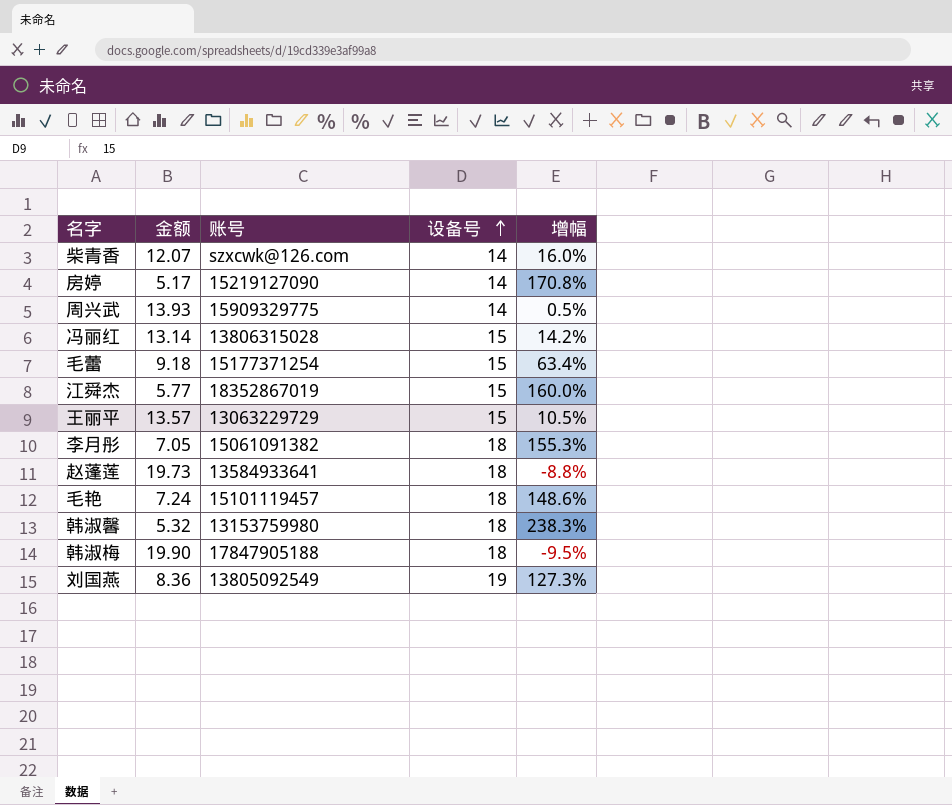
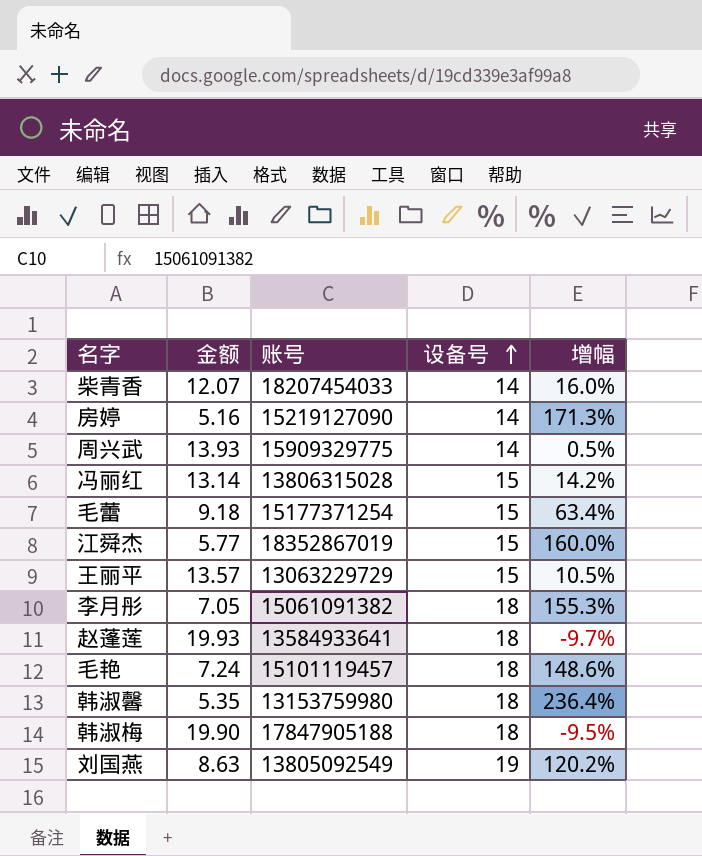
柴青香 | 账号: szxcwk@126.com -> 18207454033
房婷 | 金额: 5.17 -> 5.16
房婷 | 增幅: 170.8% -> 171.3%
赵蓬莲 | 金额: 19.73 -> 19.93
赵蓬莲 | 增幅: -8.8% -> -9.7%
韩淑馨 | 金额: 5.32 -> 5.35
韩淑馨 | 增幅: 238.3% -> 236.4%
刘国燕 | 金额: 8.36 -> 8.63
刘国燕 | 增幅: 127.3% -> 120.2%

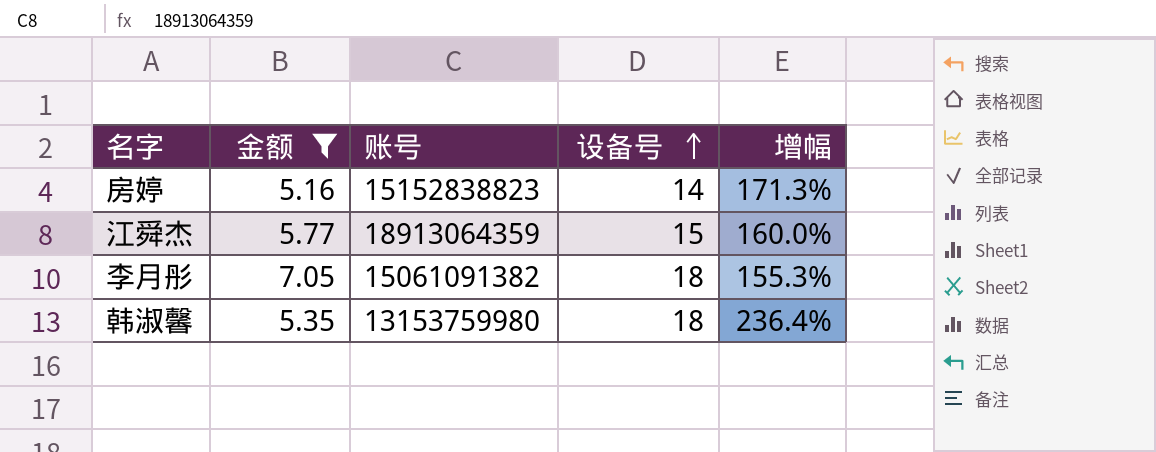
filter: none -> 金额 <= 7.05
房婷 | 账号: 15219127090 -> 15152838823
江舜杰 | 账号: 18352867019 -> 18913064359

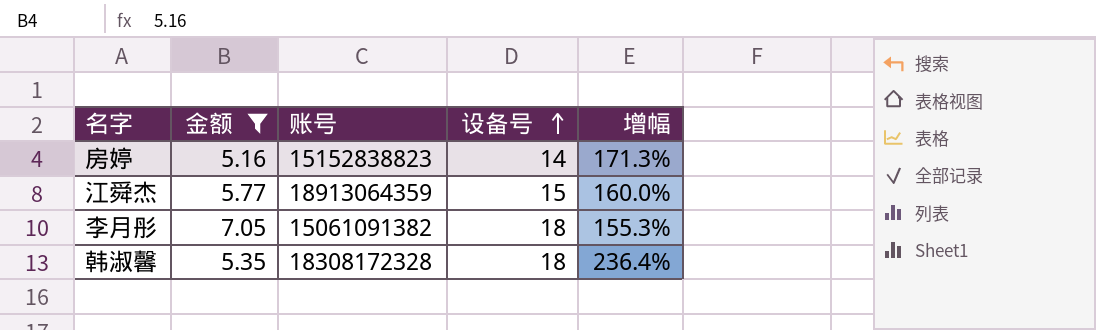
韩淑馨 | 账号: 13153759980 -> 18308172328

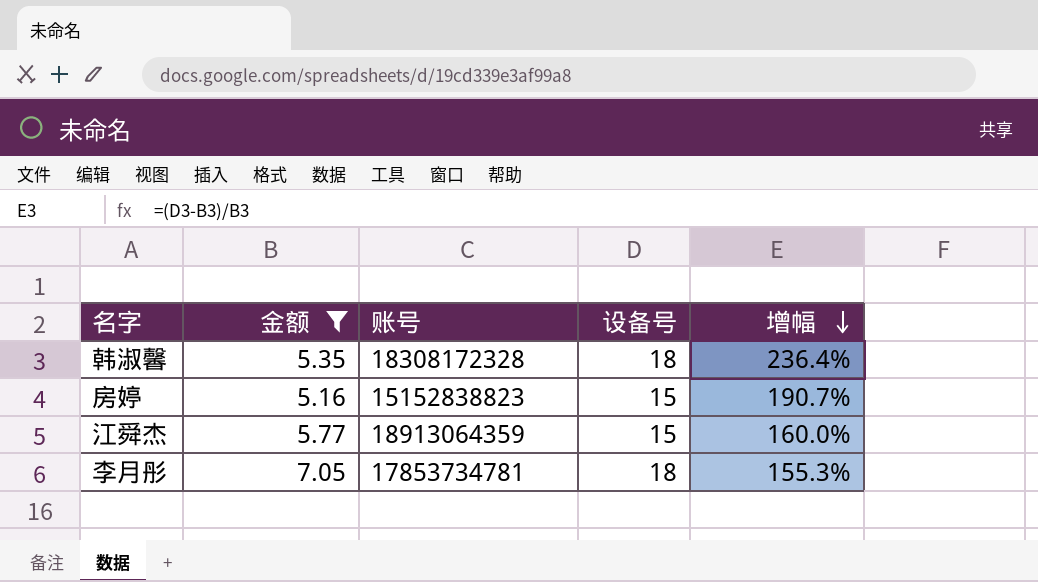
row order: 设备号 ascending -> 增幅 descending
房婷 | 设备号: 14 -> 15
房婷 | 增幅: 171.3% -> 190.7%
李月彤 | 账号: 15061091382 -> 17853734781

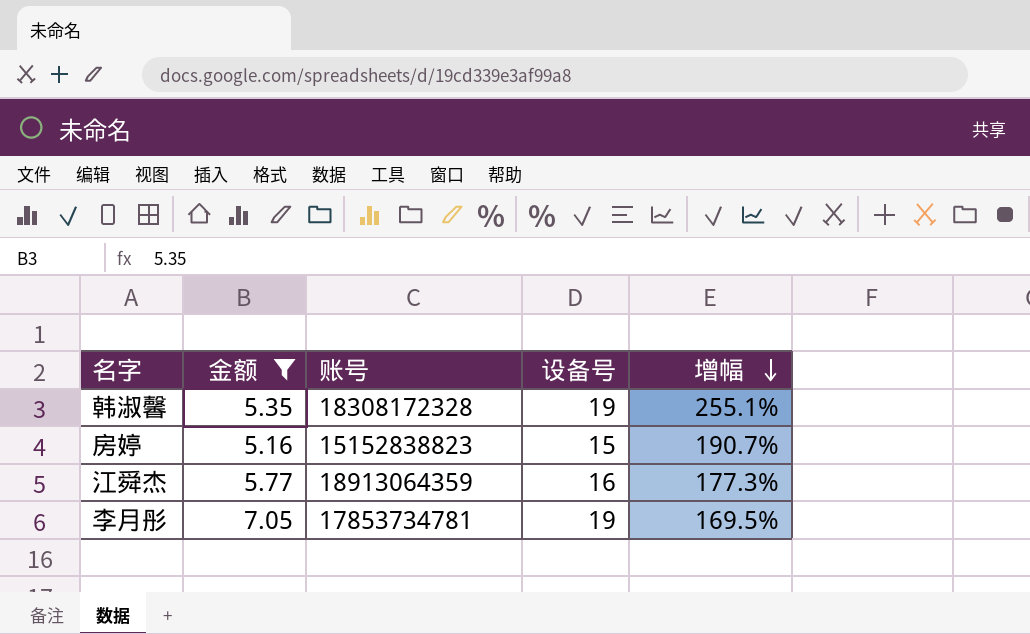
韩淑馨 | 设备号: 18 -> 19
韩淑馨 | 增幅: 236.4% -> 255.1%
江舜杰 | 设备号: 15 -> 16
江舜杰 | 增幅: 160.0% -> 177.3%
李月彤 | 设备号: 18 -> 19
李月彤 | 增幅: 155.3% -> 169.5%

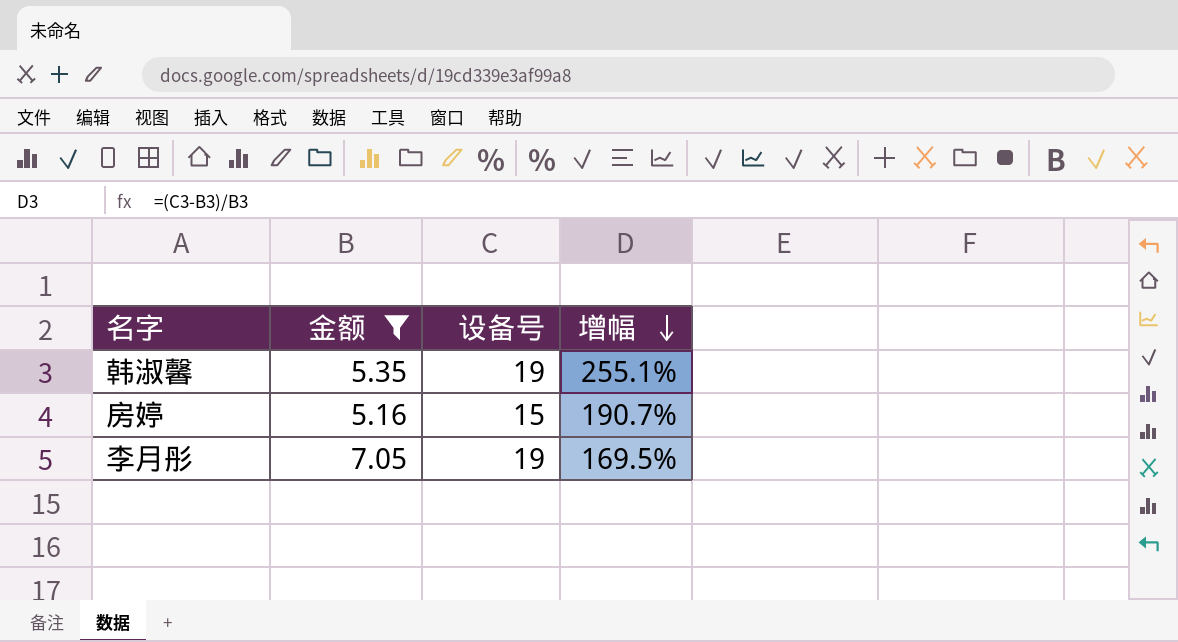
column 账号 | position: 3 -> none
row 江舜杰: 5.77 | 18913064359 | 16 | 177.3% -> none

